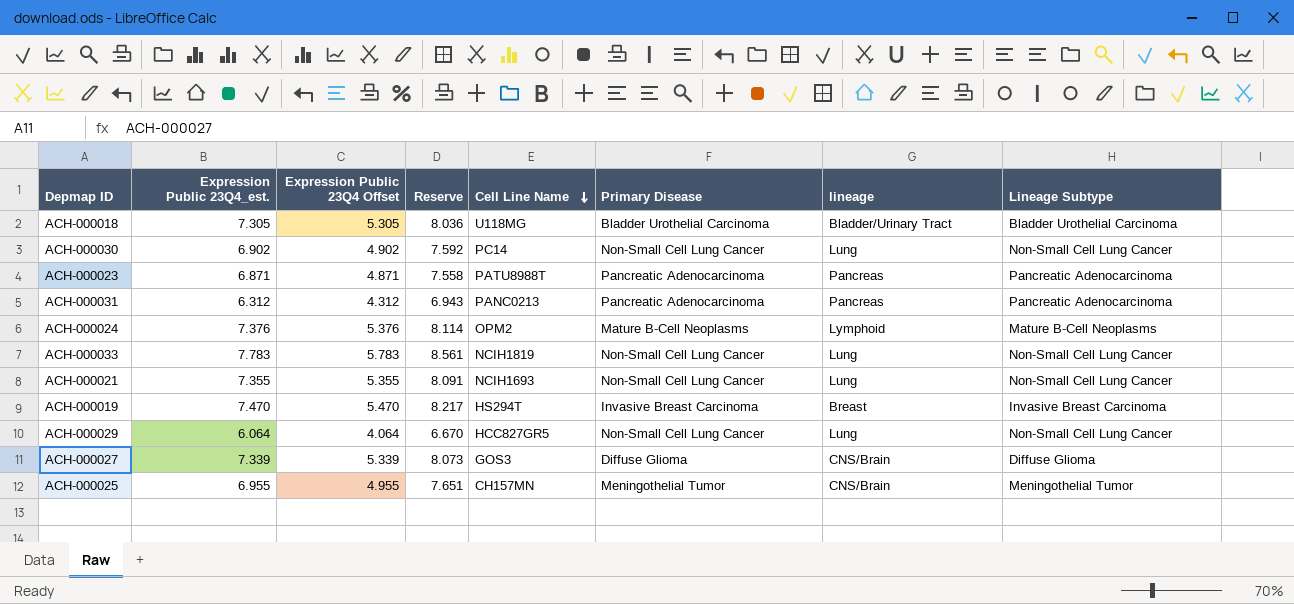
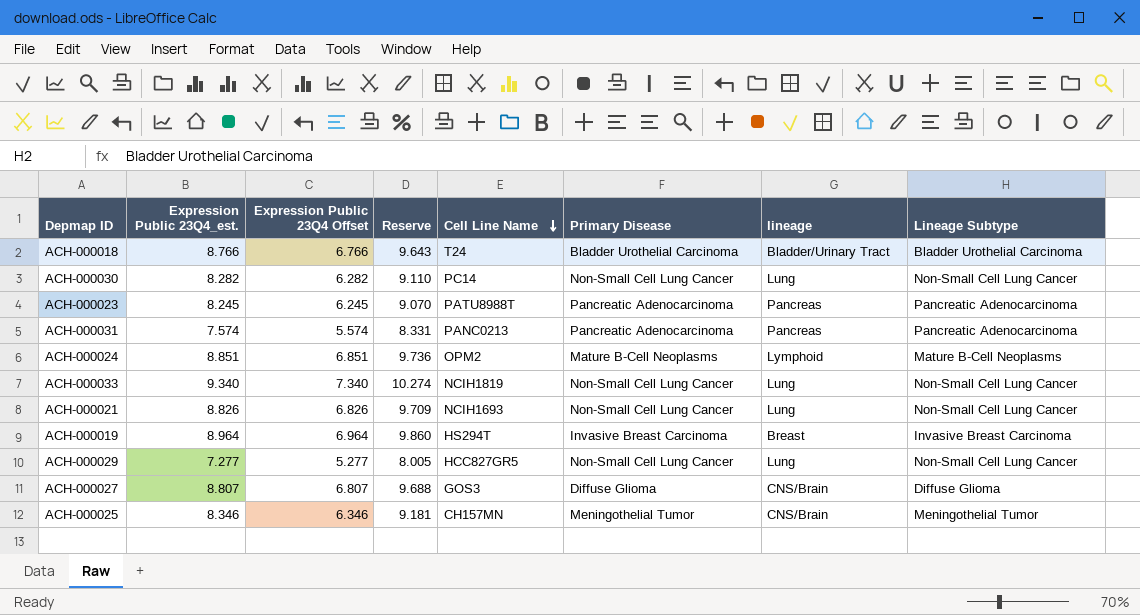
ACH-000018 | Expression Public 23Q4_est.: 7.305 -> 8.766
ACH-000018 | Expression Public 23Q4 Offset: 5.305 -> 6.766
ACH-000018 | Reserve: 8.036 -> 9.643
ACH-000018 | Cell Line Name: U118MG -> T24
ACH-000030 | Expression Public 23Q4_est.: 6.902 -> 8.282
ACH-000030 | Expression Public 23Q4 Offset: 4.902 -> 6.282
ACH-000030 | Reserve: 7.592 -> 9.110
ACH-000023 | Expression Public 23Q4_est.: 6.871 -> 8.245
ACH-000023 | Expression Public 23Q4 Offset: 4.871 -> 6.245
ACH-000023 | Reserve: 7.558 -> 9.070
ACH-000031 | Expression Public 23Q4_est.: 6.312 -> 7.574
ACH-000031 | Expression Public 23Q4 Offset: 4.312 -> 5.574
ACH-000031 | Reserve: 6.943 -> 8.331
ACH-000024 | Expression Public 23Q4_est.: 7.376 -> 8.851
ACH-000024 | Expression Public 23Q4 Offset: 5.376 -> 6.851
ACH-000024 | Reserve: 8.114 -> 9.736
ACH-000033 | Expression Public 23Q4_est.: 7.783 -> 9.340
ACH-000033 | Expression Public 23Q4 Offset: 5.783 -> 7.340
ACH-000033 | Reserve: 8.561 -> 10.274
ACH-000021 | Expression Public 23Q4_est.: 7.355 -> 8.826
ACH-000021 | Expression Public 23Q4 Offset: 5.355 -> 6.826
ACH-000021 | Reserve: 8.091 -> 9.709
ACH-000019 | Expression Public 23Q4_est.: 7.470 -> 8.964
ACH-000019 | Expression Public 23Q4 Offset: 5.470 -> 6.964
ACH-000019 | Reserve: 8.217 -> 9.860
ACH-000029 | Expression Public 23Q4_est.: 6.064 -> 7.277
ACH-000029 | Expression Public 23Q4 Offset: 4.064 -> 5.277
ACH-000029 | Reserve: 6.670 -> 8.005
ACH-000027 | Expression Public 23Q4_est.: 7.339 -> 8.807
ACH-000027 | Expression Public 23Q4 Offset: 5.339 -> 6.807
ACH-000027 | Reserve: 8.073 -> 9.688
ACH-000025 | Expression Public 23Q4_est.: 6.955 -> 8.346
ACH-000025 | Expression Public 23Q4 Offset: 4.955 -> 6.346
ACH-000025 | Reserve: 7.651 -> 9.181

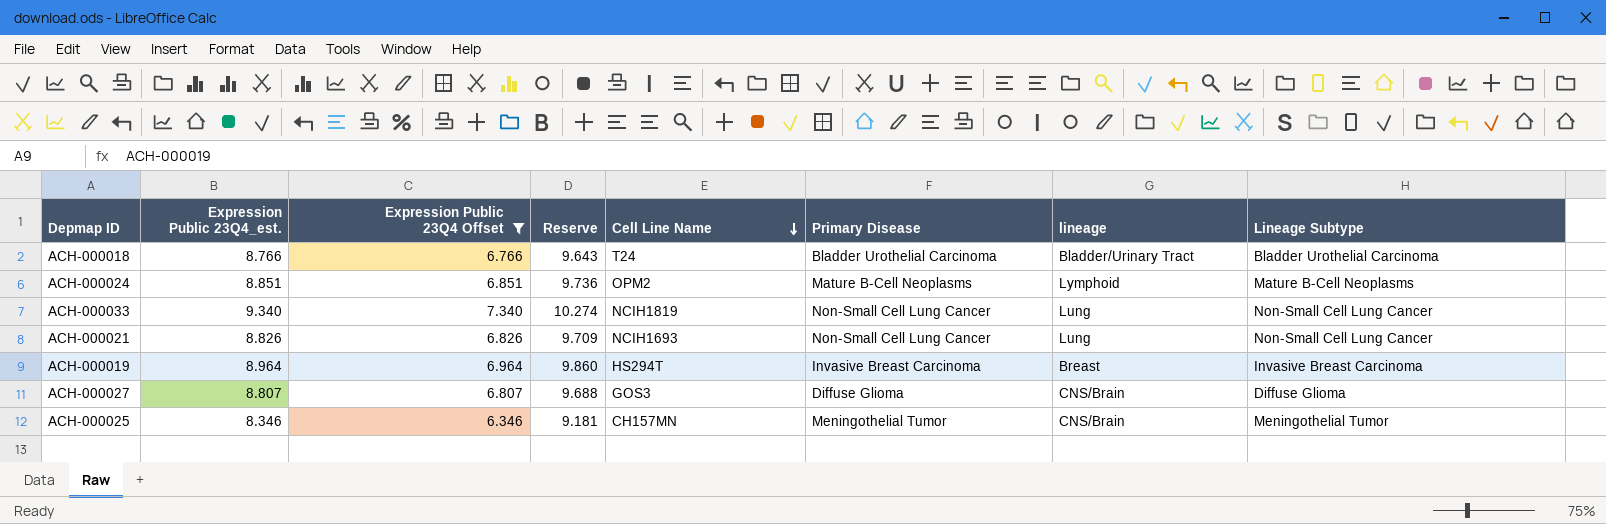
filter: none -> Expression Public 23Q4 Offset >= 6.346

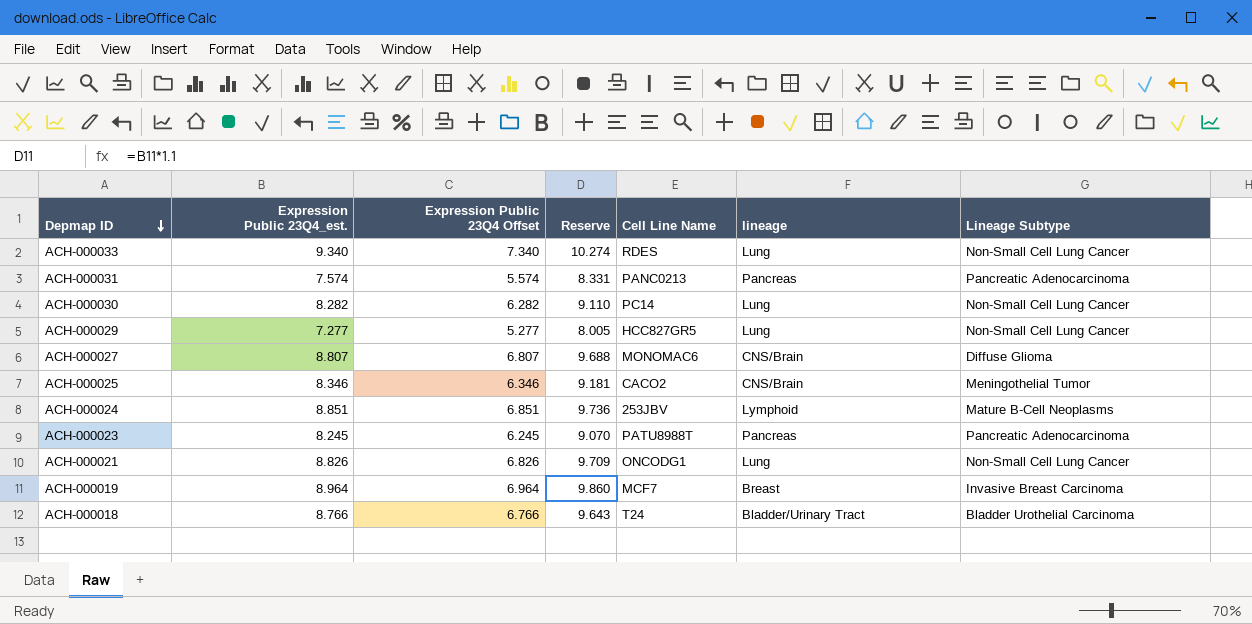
filter: Expression Public 23Q4 Offset >= 6.346 -> none
row order: Cell Line Name descending -> Depmap ID descending
column Primary Disease | position: 6 -> none
ACH-000033 | Cell Line Name: NCIH1819 -> RDES
ACH-000027 | Cell Line Name: GOS3 -> MONOMAC6
ACH-000025 | Cell Line Name: CH157MN -> CACO2
ACH-000024 | Cell Line Name: OPM2 -> 253JBV
ACH-000021 | Cell Line Name: NCIH1693 -> ONCODG1
ACH-000019 | Cell Line Name: HS294T -> MCF7

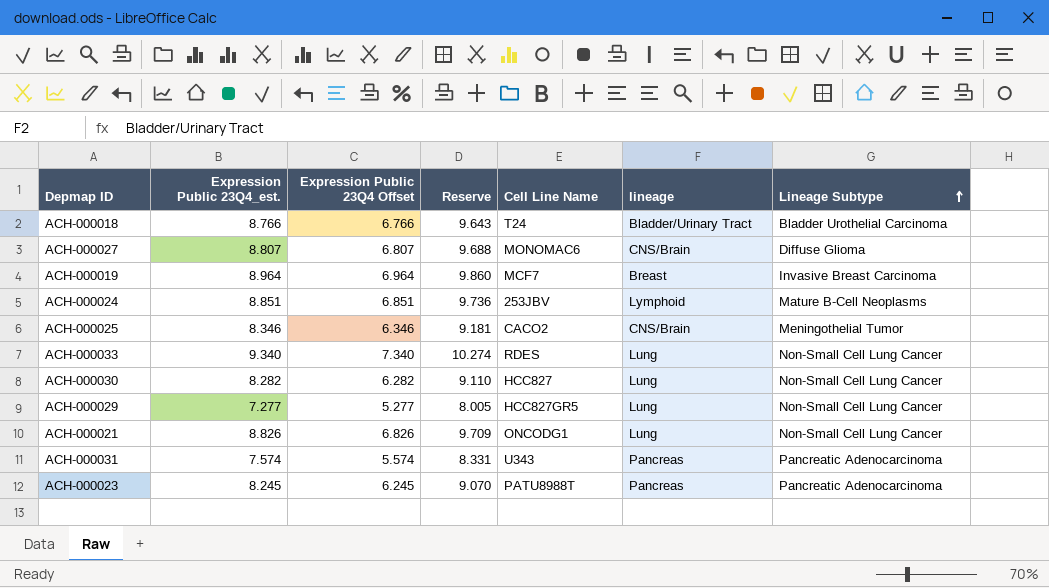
row order: Depmap ID descending -> Lineage Subtype ascending
ACH-000030 | Cell Line Name: PC14 -> HCC827
ACH-000031 | Cell Line Name: PANC0213 -> U343

